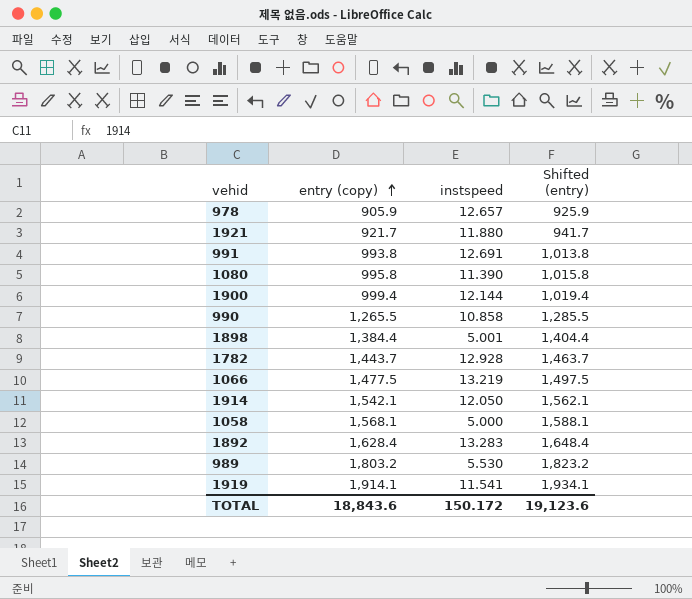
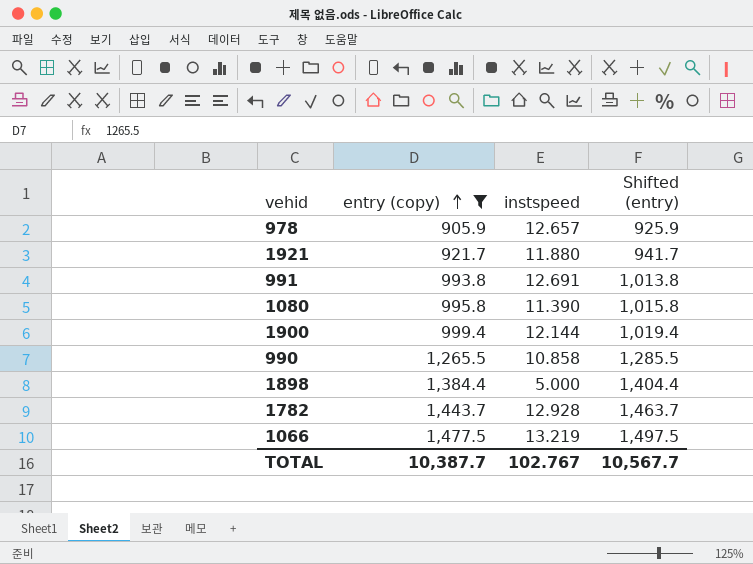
filter: none -> entry (copy) <= 1,477.5
1898 | instspeed: 5.001 -> 5.000
TOTAL | entry (copy): 18,843.6 -> 10,387.7
TOTAL | instspeed: 150.172 -> 102.767
TOTAL | Shifted (entry): 19,123.6 -> 10,567.7

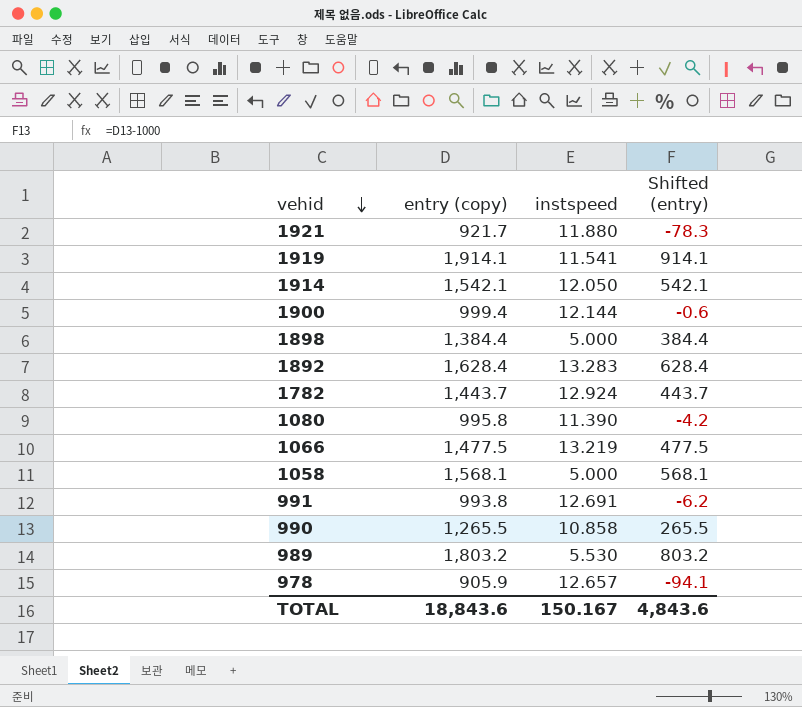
filter: entry (copy) <= 1,477.5 -> none
row order: entry (copy) ascending -> vehid descending
column Shifted (entry) | formula: [entry (copy)] + 20 -> [entry (copy)] - 1000
1782 | instspeed: 12.928 -> 12.924
TOTAL | entry (copy): 10,387.7 -> 18,843.6
TOTAL | instspeed: 102.767 -> 150.167
TOTAL | Shifted (entry): 10,567.7 -> 4,843.6

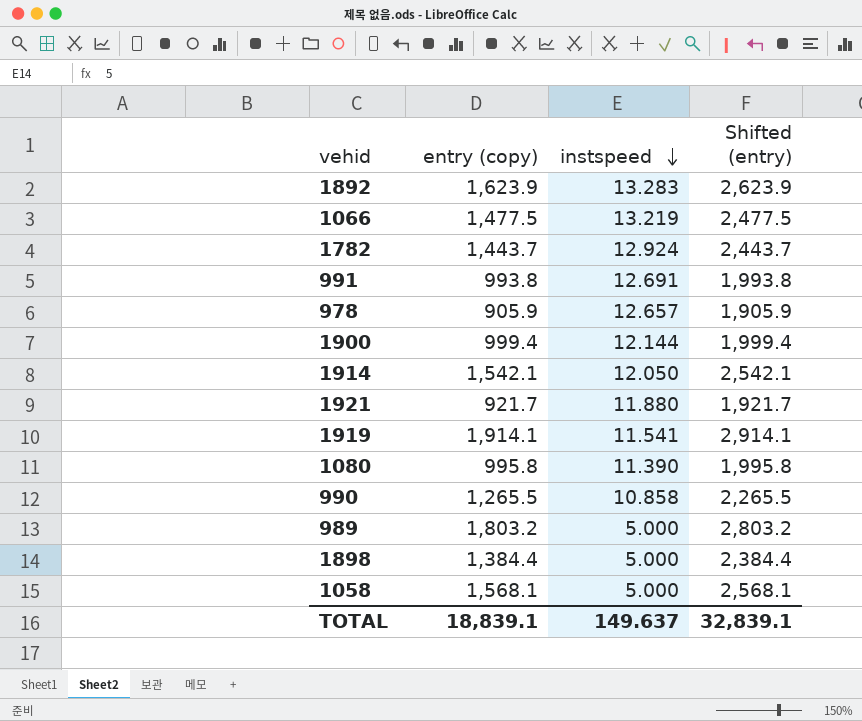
row order: vehid descending -> instspeed descending
column Shifted (entry) | formula: [entry (copy)] - 1000 -> [entry (copy)] + 1000
1892 | entry (copy): 1,628.4 -> 1,623.9
989 | instspeed: 5.530 -> 5.000
TOTAL | entry (copy): 18,843.6 -> 18,839.1
TOTAL | instspeed: 150.167 -> 149.637
TOTAL | Shifted (entry): 4,843.6 -> 32,839.1

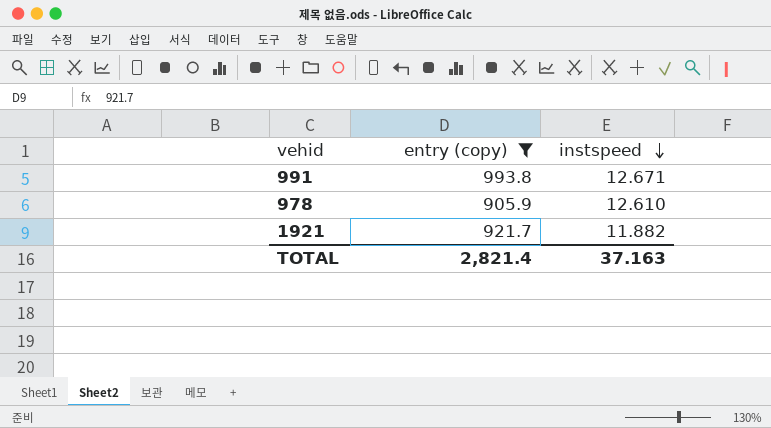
filter: none -> entry (copy) <= 993.8
column Shifted (entry) | formula: [entry (copy)] + 1000 -> none
991 | instspeed: 12.691 -> 12.671
978 | instspeed: 12.657 -> 12.610
1921 | instspeed: 11.880 -> 11.882
TOTAL | entry (copy): 18,839.1 -> 2,821.4
TOTAL | instspeed: 149.637 -> 37.163

